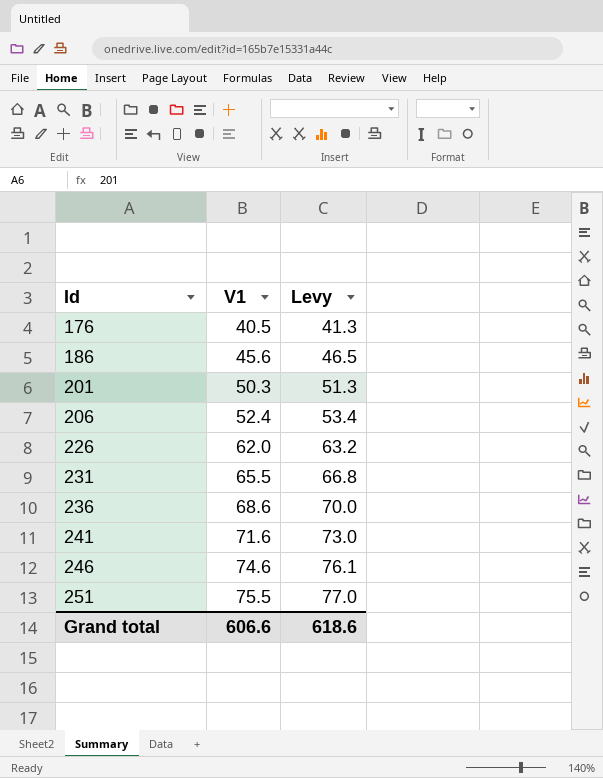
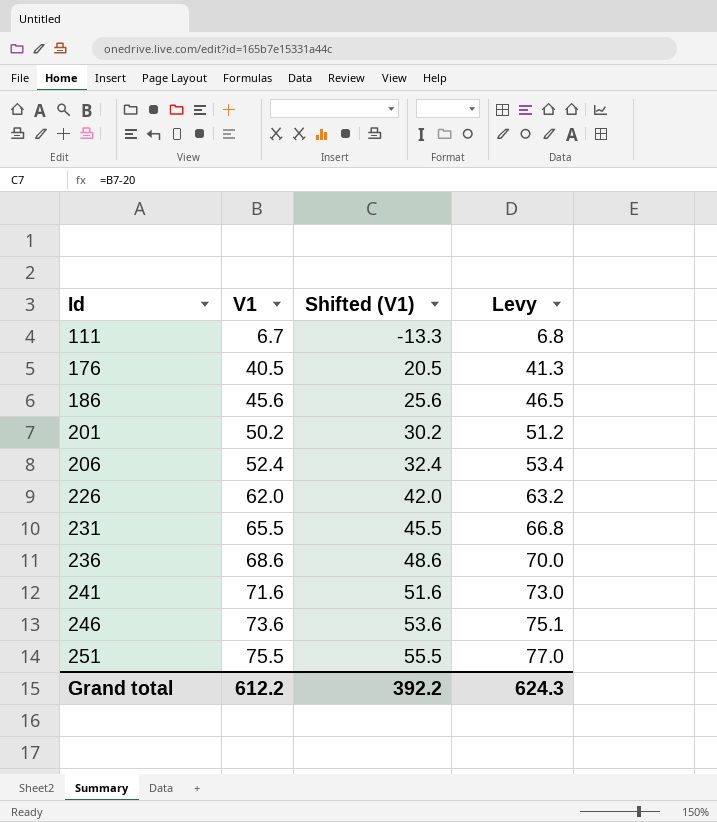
column Shifted (V1) | formula: none -> [V1] - 20
row 111: none -> 6.7 | -13.3 | 6.8
201 | V1: 50.3 -> 50.2
201 | Levy: 51.3 -> 51.2
246 | V1: 74.6 -> 73.6
246 | Levy: 76.1 -> 75.1
Grand total | V1: 606.6 -> 612.2
Grand total | Levy: 618.6 -> 624.3

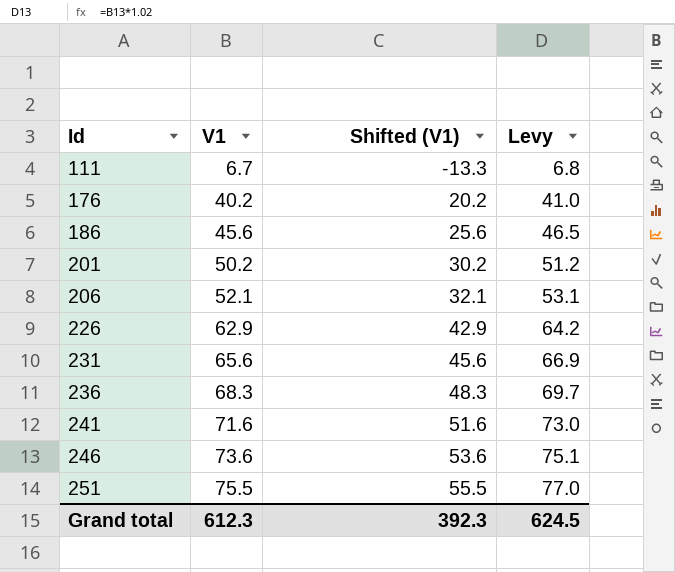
176 | V1: 40.5 -> 40.2
176 | Shifted (V1): 20.5 -> 20.2
176 | Levy: 41.3 -> 41.0
206 | V1: 52.4 -> 52.1
206 | Shifted (V1): 32.4 -> 32.1
206 | Levy: 53.4 -> 53.1
226 | V1: 62.0 -> 62.9
226 | Shifted (V1): 42.0 -> 42.9
226 | Levy: 63.2 -> 64.2
231 | V1: 65.5 -> 65.6
231 | Shifted (V1): 45.5 -> 45.6
231 | Levy: 66.8 -> 66.9
236 | V1: 68.6 -> 68.3
236 | Shifted (V1): 48.6 -> 48.3
236 | Levy: 70.0 -> 69.7
Grand total | V1: 612.2 -> 612.3
Grand total | Shifted (V1): 392.2 -> 392.3
Grand total | Levy: 624.3 -> 624.5

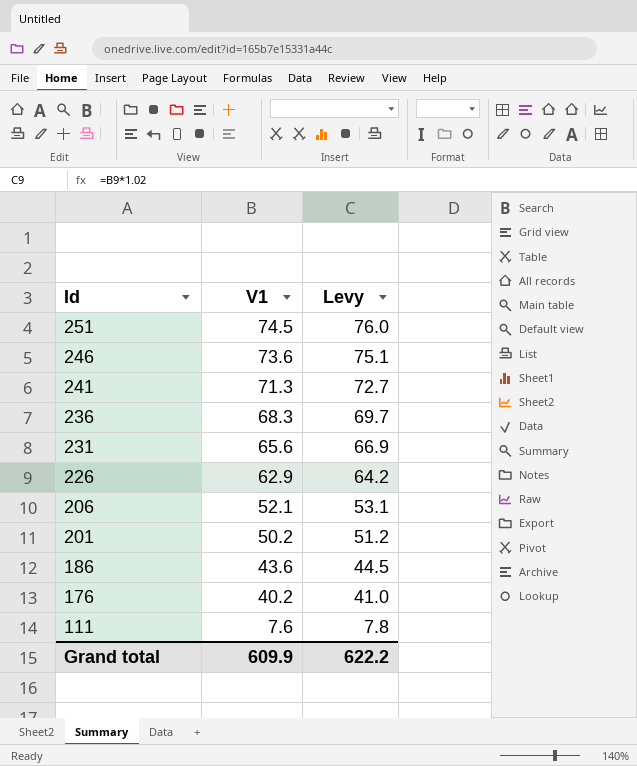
row order: Id ascending -> Id descending
column Shifted (V1) | formula: [V1] - 20 -> none
251 | V1: 75.5 -> 74.5
251 | Levy: 77.0 -> 76.0
241 | V1: 71.6 -> 71.3
241 | Levy: 73.0 -> 72.7
186 | V1: 45.6 -> 43.6
186 | Levy: 46.5 -> 44.5
111 | V1: 6.7 -> 7.6
111 | Levy: 6.8 -> 7.8
Grand total | V1: 612.3 -> 609.9
Grand total | Levy: 624.5 -> 622.2

